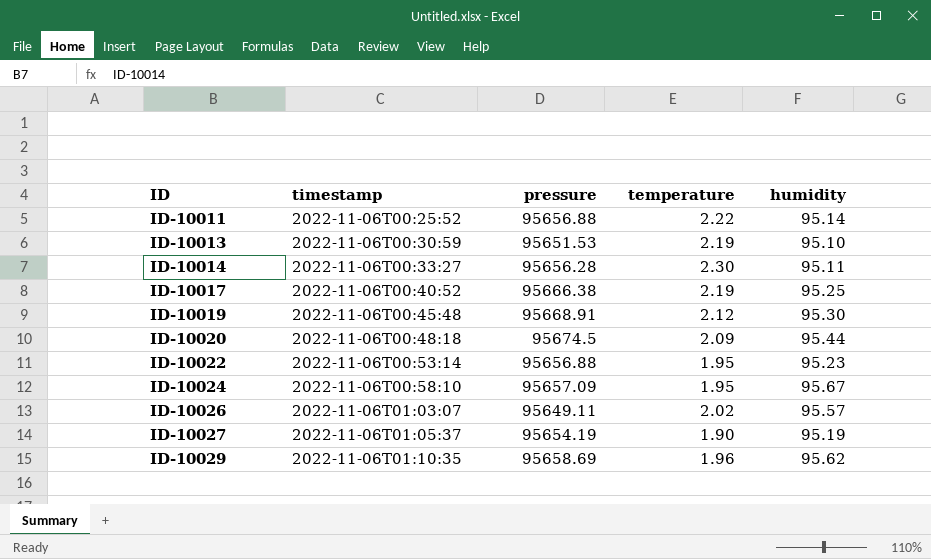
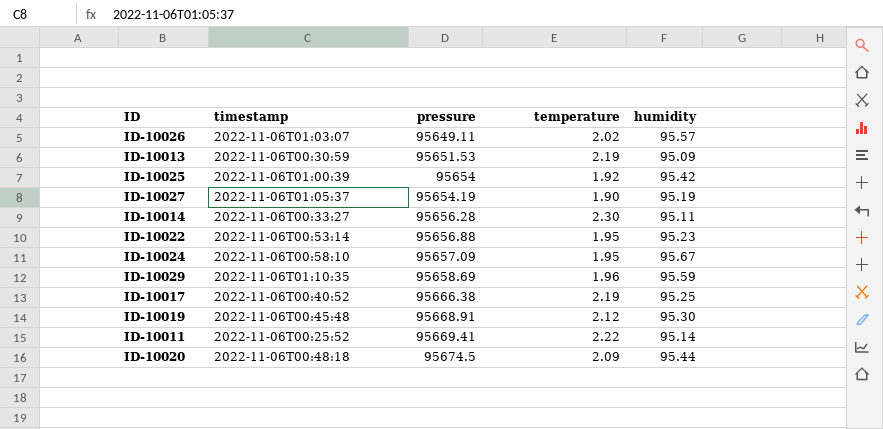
row order: ID ascending -> pressure ascending
ID-10013 | humidity: 95.10 -> 95.09
row ID-10025: none -> 2022-11-06T01:00:39 | 95654 | 1.92 | 95.42
ID-10029 | humidity: 95.62 -> 95.59
ID-10011 | pressure: 95656.88 -> 95669.41

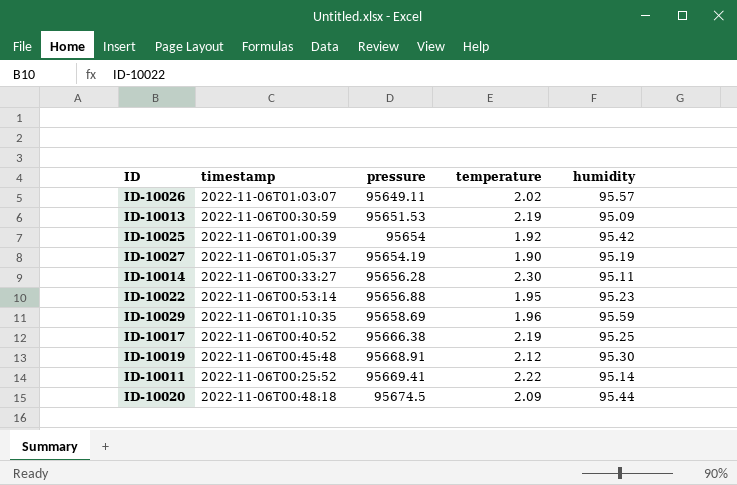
row ID-10024: 2022-11-06T00:58:10 | 95657.09 | 1.95 | 95.67 -> none

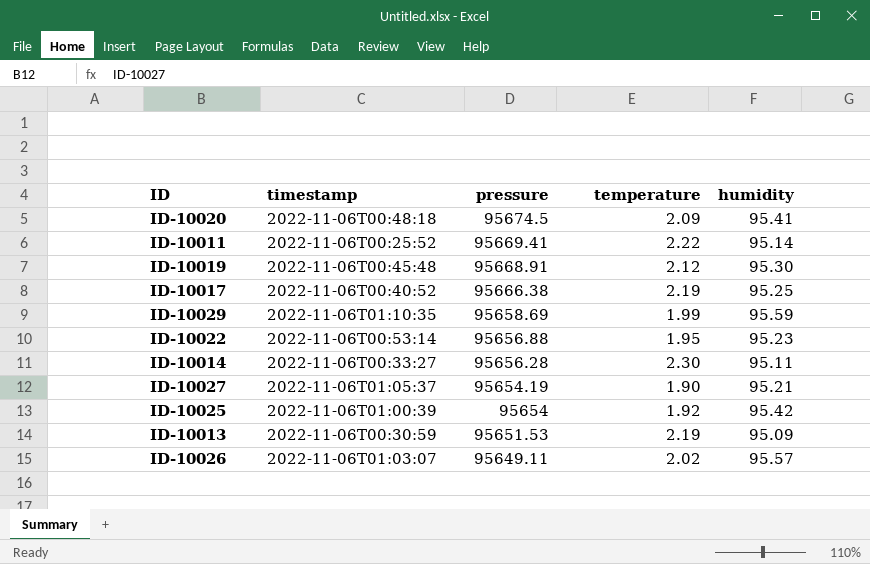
row order: pressure ascending -> pressure descending
ID-10020 | humidity: 95.44 -> 95.41
ID-10029 | temperature: 1.96 -> 1.99
ID-10027 | humidity: 95.19 -> 95.21

